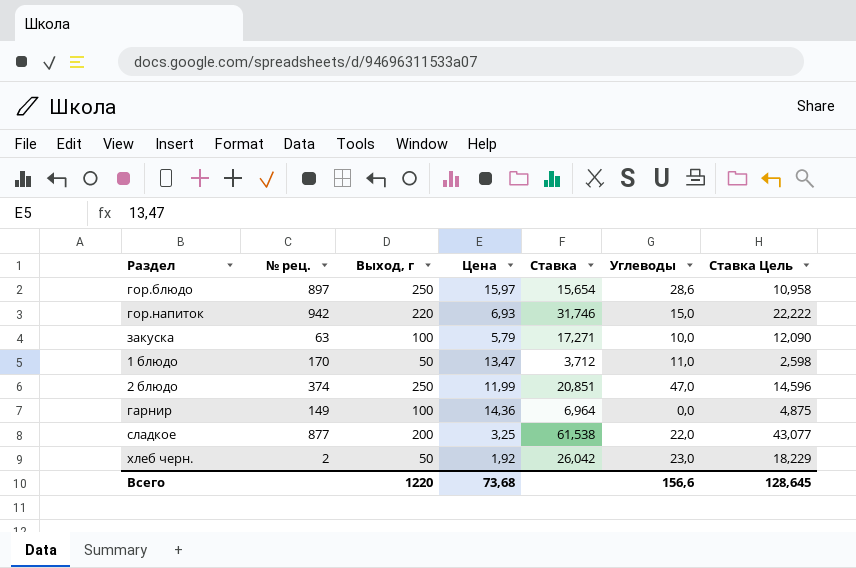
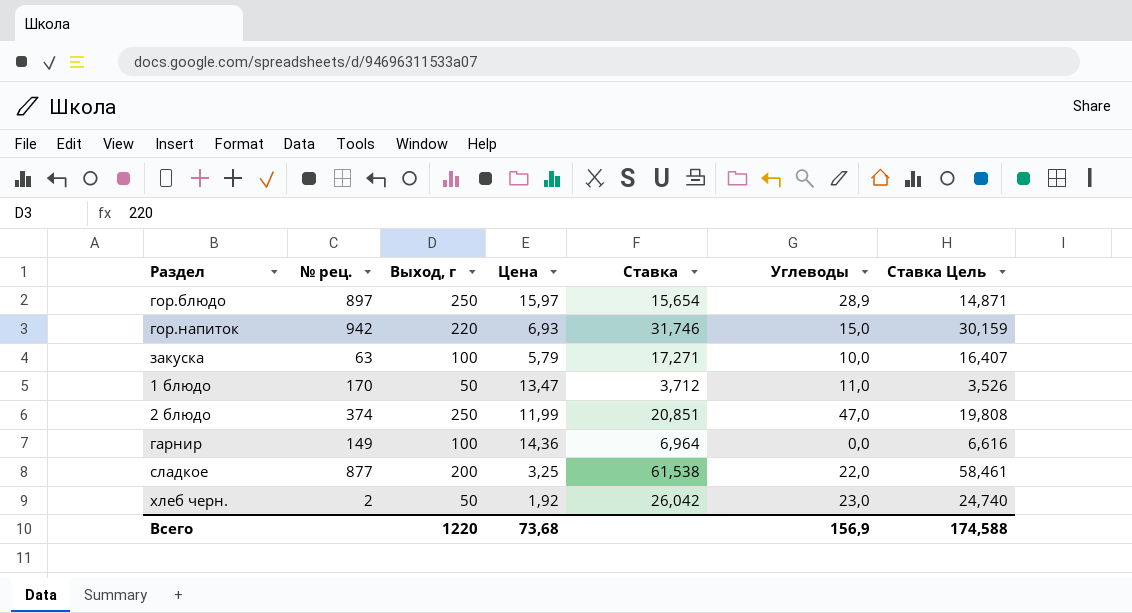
column Ставка Цель | formula: [Ставка] * 0,7 -> [Ставка] * 0,95
гор.блюдо | Углеводы: 28,6 -> 28,9
Всего | Углеводы: 156,6 -> 156,9
Всего | Ставка Цель: 128,645 -> 174,588

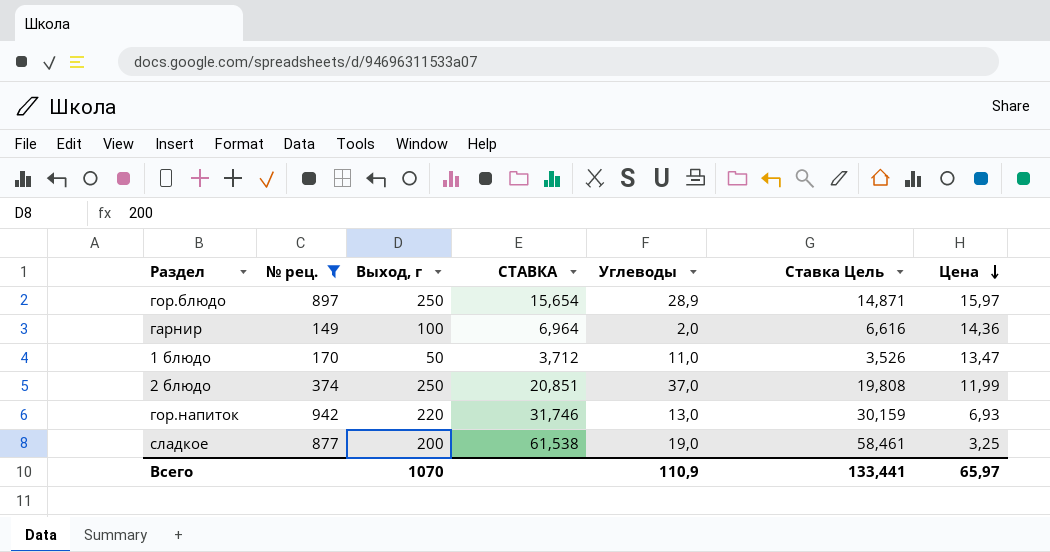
filter: none -> № рец. >= 149
row order: none -> Цена descending
column name: Ставка -> СТАВКА
column Цена | position: 4 -> 7
гарнир | Углеводы: 0,0 -> 2,0
2 блюдо | Углеводы: 47,0 -> 37,0
гор.напиток | Углеводы: 15,0 -> 13,0
сладкое | Углеводы: 22,0 -> 19,0
Всего | Выход, г: 1220 -> 1070
Всего | Углеводы: 156,9 -> 110,9
Всего | Ставка Цель: 174,588 -> 133,441
Всего | Цена: 73,68 -> 65,97

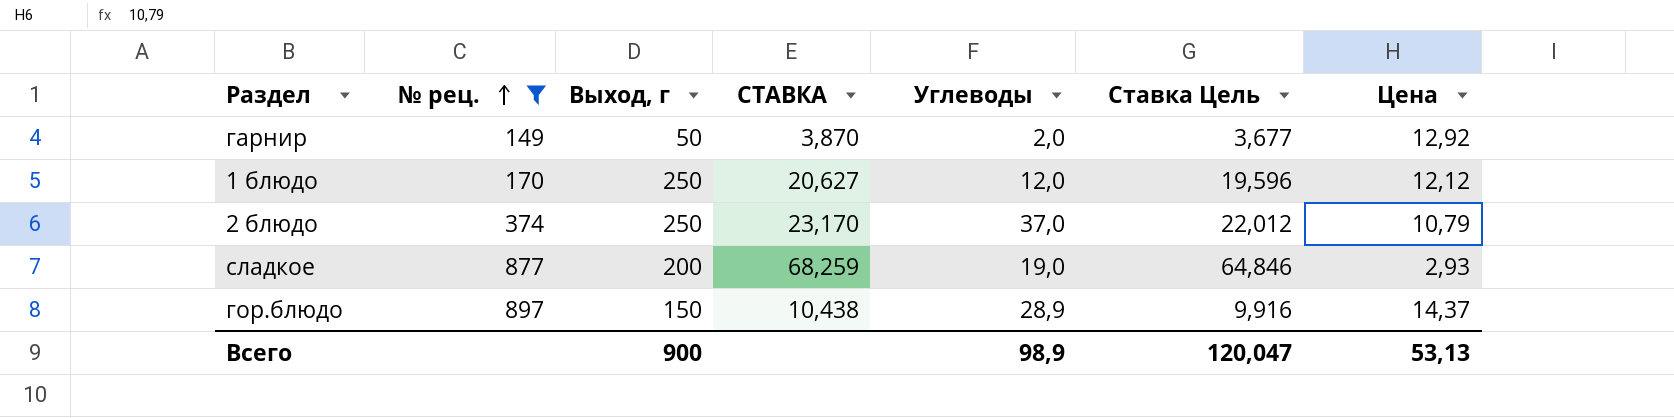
row order: Цена descending -> № рец. ascending
row гор.напиток: 942 | 220 | 31,746 | 13,0 | 30,159 | 6,93 -> none
гарнир | Выход, г: 100 -> 50
гарнир | СТАВКА: 6,964 -> 3,870
гарнир | Ставка Цель: 6,616 -> 3,677
гарнир | Цена: 14,36 -> 12,92
1 блюдо | Выход, г: 50 -> 250
1 блюдо | СТАВКА: 3,712 -> 20,627
1 блюдо | Углеводы: 11,0 -> 12,0
1 блюдо | Ставка Цель: 3,526 -> 19,596
1 блюдо | Цена: 13,47 -> 12,12
2 блюдо | СТАВКА: 20,851 -> 23,170
2 блюдо | Ставка Цель: 19,808 -> 22,012
2 блюдо | Цена: 11,99 -> 10,79
сладкое | СТАВКА: 61,538 -> 68,259
сладкое | Ставка Цель: 58,461 -> 64,846
сладкое | Цена: 3,25 -> 2,93
гор.блюдо | Выход, г: 250 -> 150
гор.блюдо | СТАВКА: 15,654 -> 10,438
гор.блюдо | Ставка Цель: 14,871 -> 9,916
гор.блюдо | Цена: 15,97 -> 14,37
Всего | Выход, г: 1070 -> 900
Всего | Углеводы: 110,9 -> 98,9
Всего | Ставка Цель: 133,441 -> 120,047
Всего | Цена: 65,97 -> 53,13

